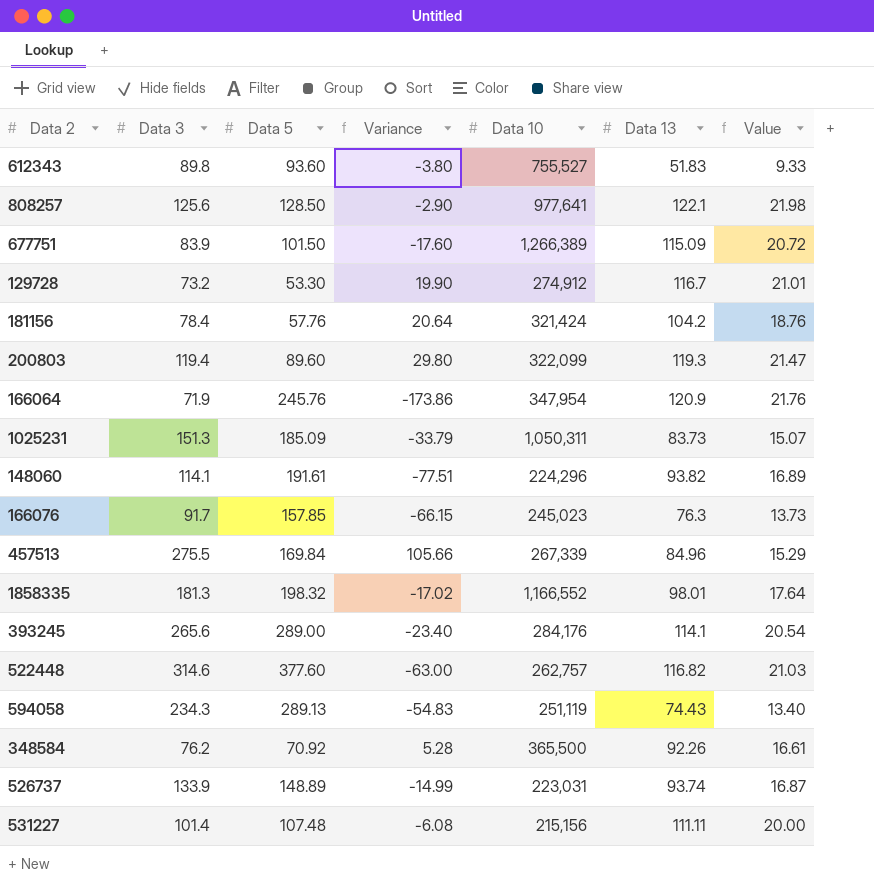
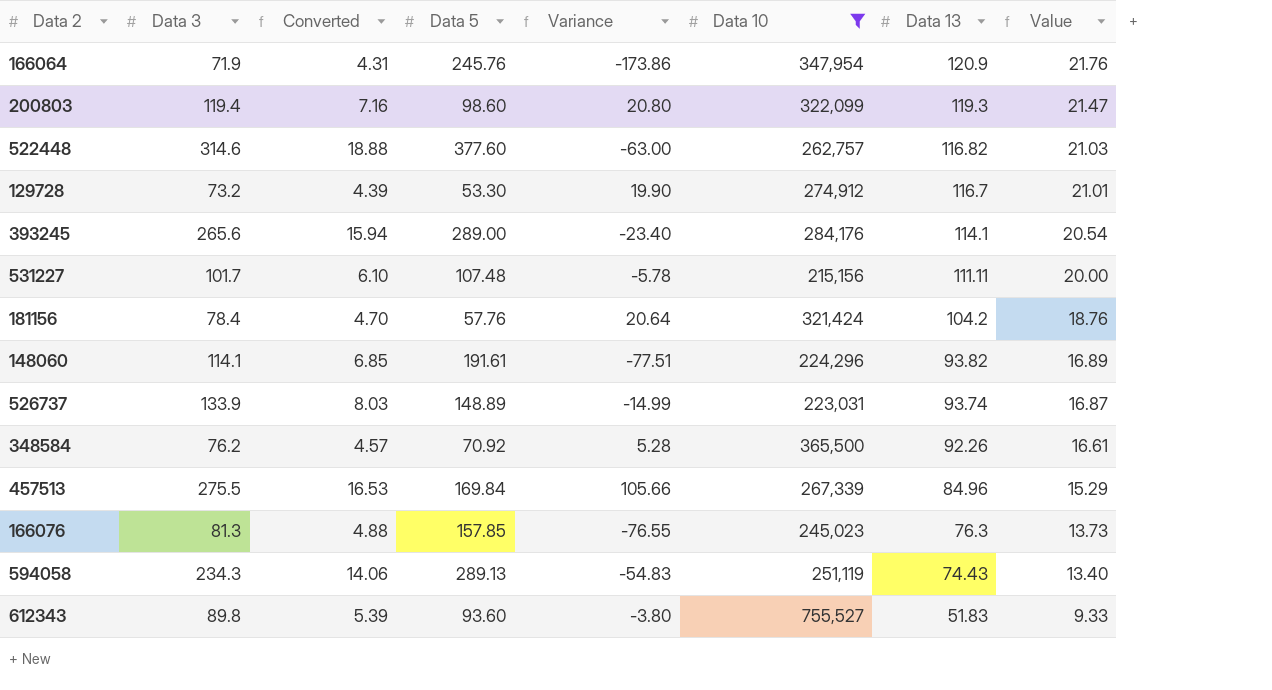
filter: none -> Data 10 <= 755,527
row order: none -> Data 13 descending
column Converted | formula: none -> [Data 3] * 0.06
200803 | Data 5: 89.60 -> 98.60
200803 | Variance: 29.80 -> 20.80
531227 | Data 3: 101.4 -> 101.7
531227 | Variance: -6.08 -> -5.78
166076 | Data 3: 91.7 -> 81.3
166076 | Variance: -66.15 -> -76.55

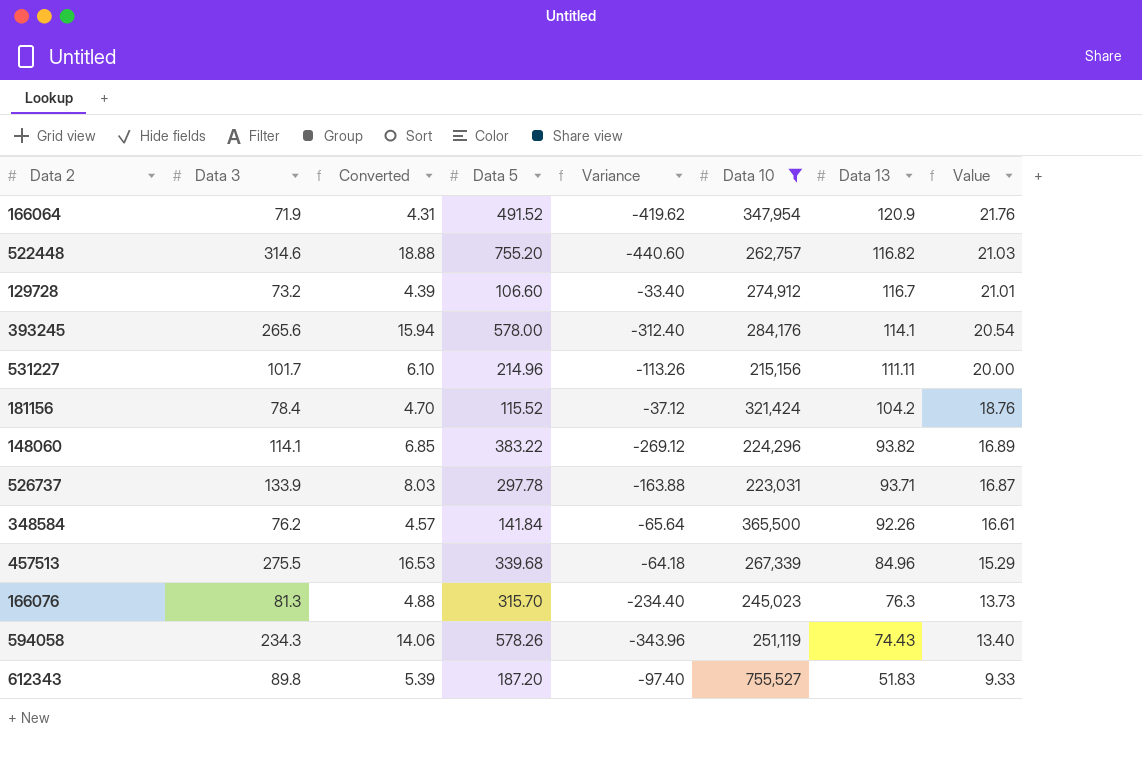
row 200803: 119.4 | 7.16 | 98.60 | 20.80 | 322,099 | 119.3 | 21.47 -> none
166064 | Data 5: 245.76 -> 491.52
166064 | Variance: -173.86 -> -419.62
522448 | Data 5: 377.60 -> 755.20
522448 | Variance: -63.00 -> -440.60
129728 | Data 5: 53.30 -> 106.60
129728 | Variance: 19.90 -> -33.40
393245 | Data 5: 289.00 -> 578.00
393245 | Variance: -23.40 -> -312.40
531227 | Data 5: 107.48 -> 214.96
531227 | Variance: -5.78 -> -113.26
181156 | Data 5: 57.76 -> 115.52
181156 | Variance: 20.64 -> -37.12
148060 | Data 5: 191.61 -> 383.22
148060 | Variance: -77.51 -> -269.12
526737 | Data 5: 148.89 -> 297.78
526737 | Variance: -14.99 -> -163.88
526737 | Data 13: 93.74 -> 93.71
348584 | Data 5: 70.92 -> 141.84
348584 | Variance: 5.28 -> -65.64
457513 | Data 5: 169.84 -> 339.68
457513 | Variance: 105.66 -> -64.18
166076 | Data 5: 157.85 -> 315.70
166076 | Variance: -76.55 -> -234.40
594058 | Data 5: 289.13 -> 578.26
594058 | Variance: -54.83 -> -343.96
612343 | Data 5: 93.60 -> 187.20
612343 | Variance: -3.80 -> -97.40

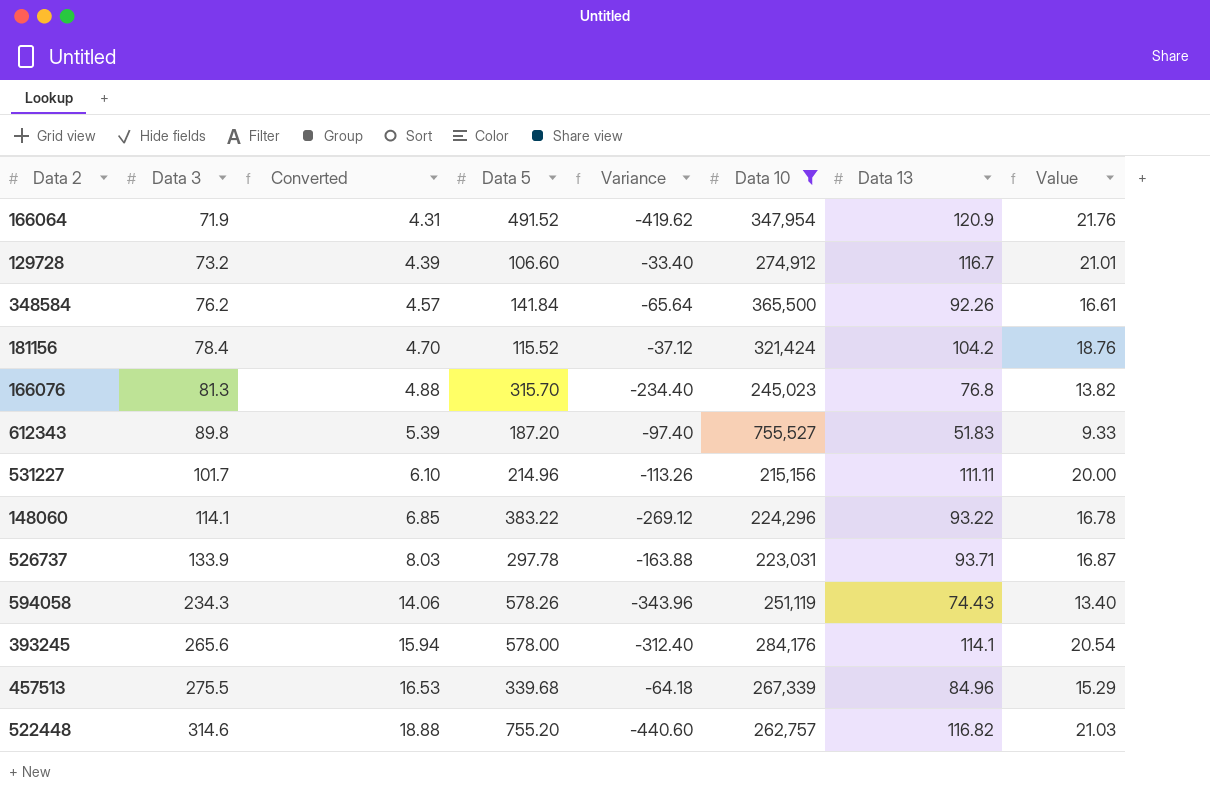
row order: Data 13 descending -> Data 3 ascending
166076 | Data 13: 76.3 -> 76.8
166076 | Value: 13.73 -> 13.82
148060 | Data 13: 93.82 -> 93.22
148060 | Value: 16.89 -> 16.78

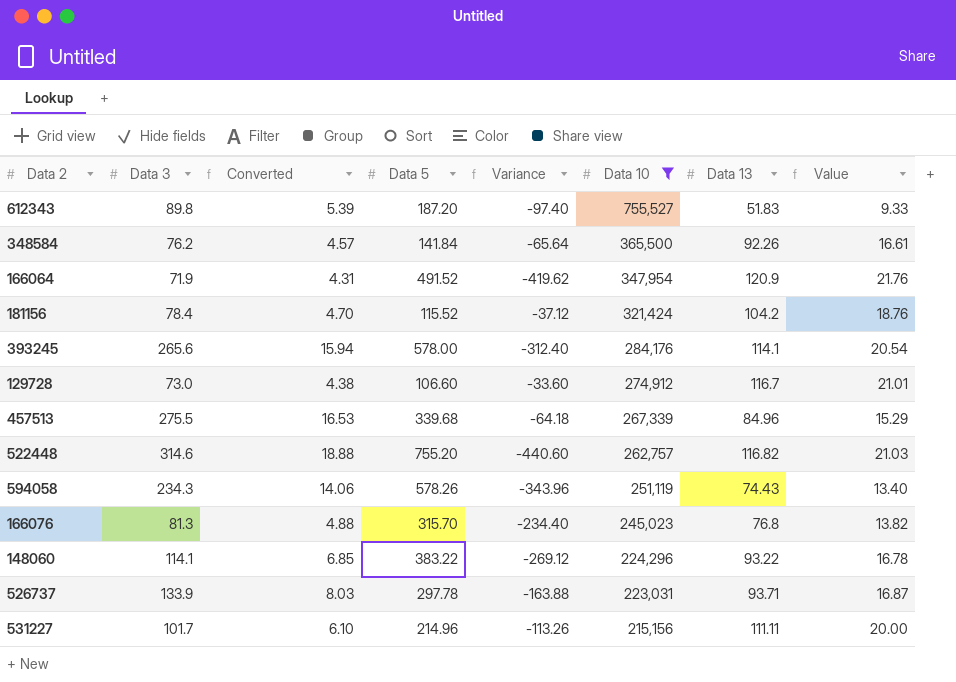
row order: Data 3 ascending -> Data 10 descending
129728 | Data 3: 73.2 -> 73.0
129728 | Converted: 4.39 -> 4.38
129728 | Variance: -33.40 -> -33.60

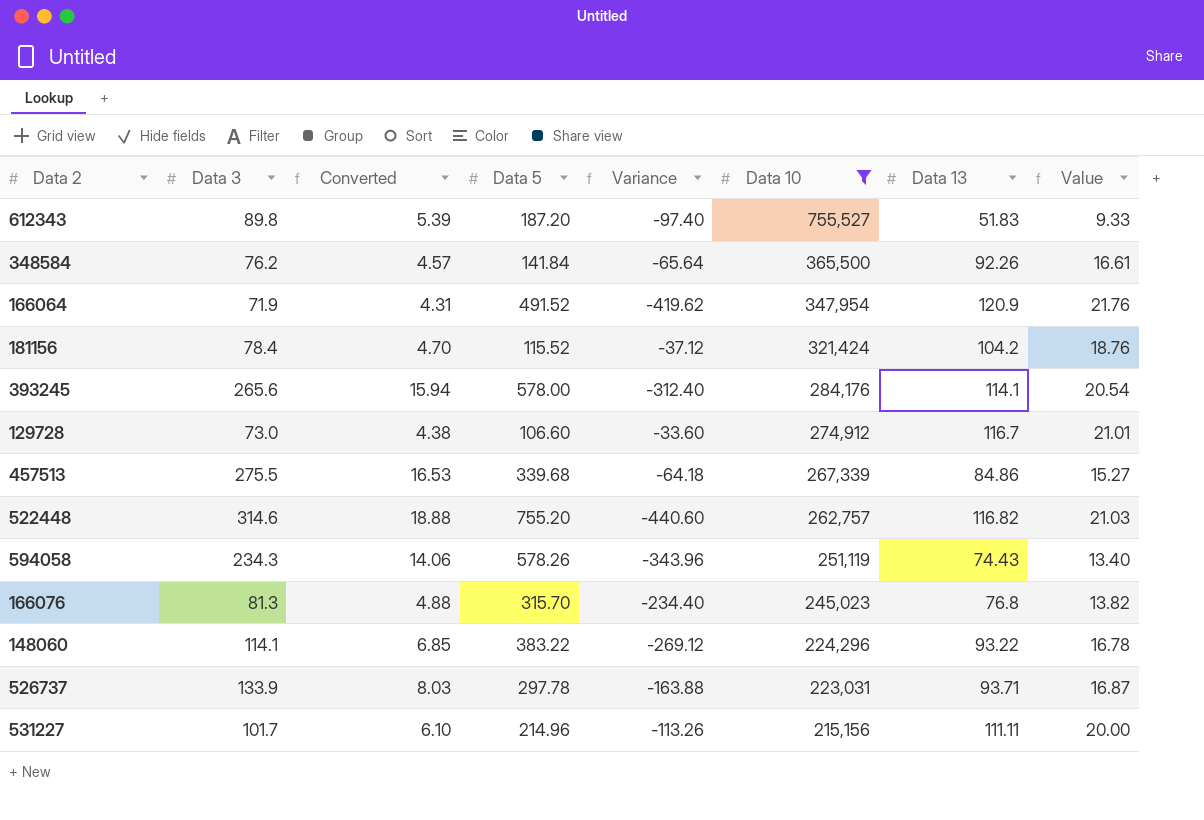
457513 | Data 13: 84.96 -> 84.86
457513 | Value: 15.29 -> 15.27

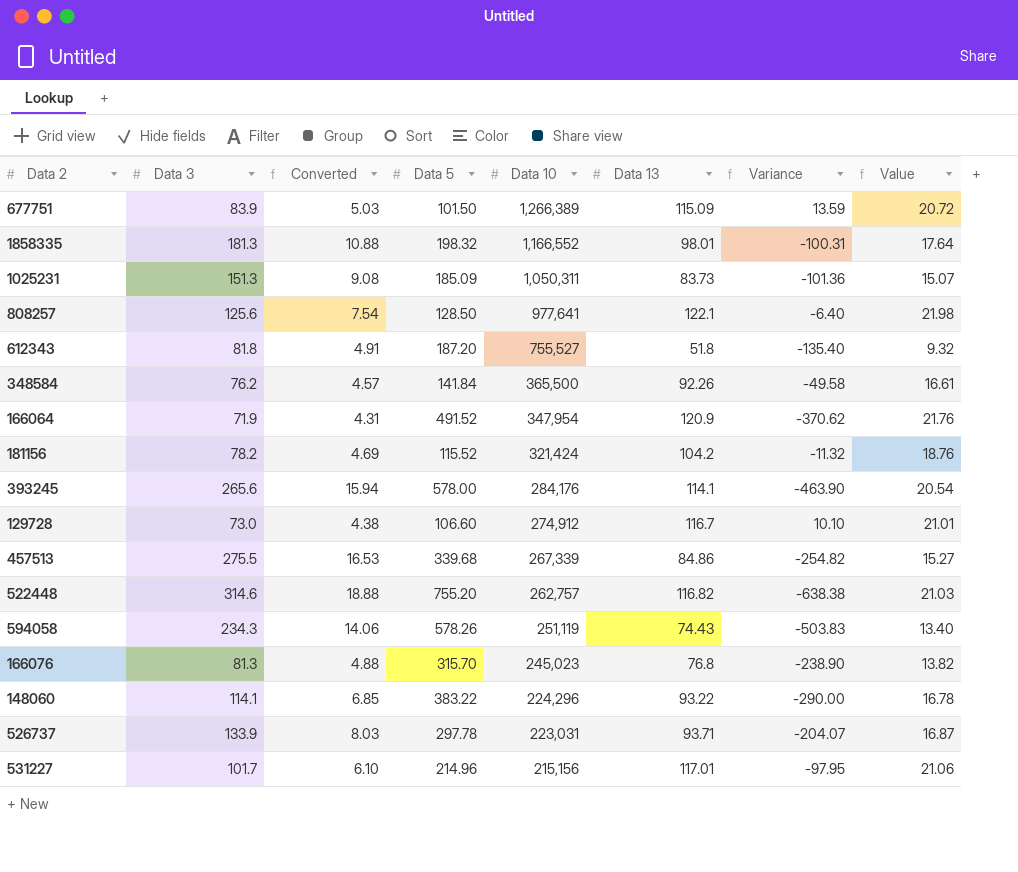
filter: Data 10 <= 755,527 -> none
column Variance | formula: [Data 3] - [Data 5] -> [Data 13] - [Data 5]
column Variance | position: 5 -> 7
612343 | Data 3: 89.8 -> 81.8
612343 | Converted: 5.39 -> 4.91
612343 | Data 13: 51.83 -> 51.8
612343 | Value: 9.33 -> 9.32
181156 | Data 3: 78.4 -> 78.2
181156 | Converted: 4.70 -> 4.69
531227 | Data 13: 111.11 -> 117.01
531227 | Value: 20.00 -> 21.06

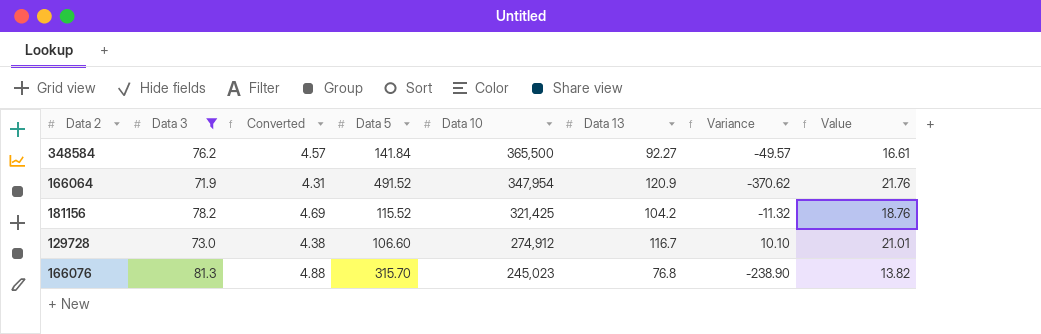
filter: none -> Data 3 <= 81.3
348584 | Data 13: 92.26 -> 92.27
348584 | Variance: -49.58 -> -49.57
181156 | Data 10: 321,424 -> 321,425

